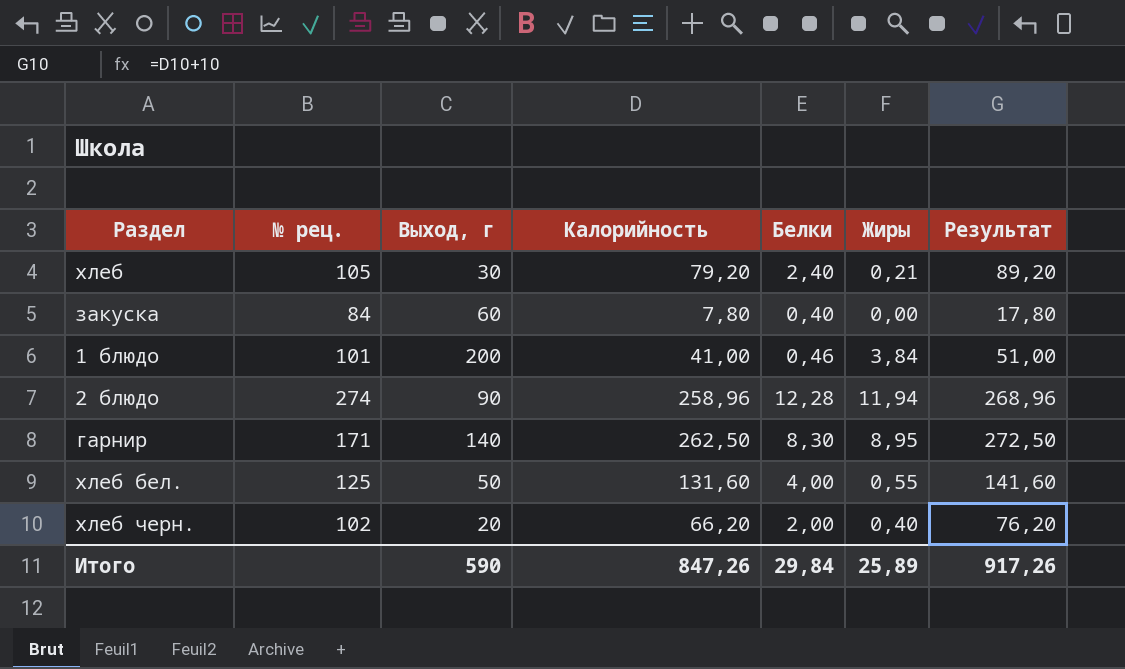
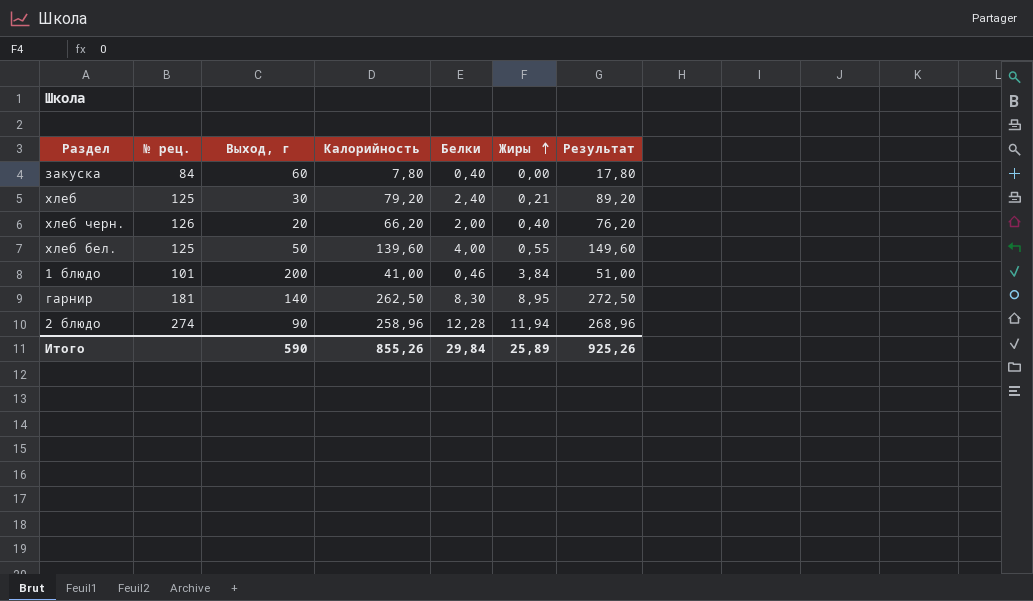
row order: none -> Жиры ascending
хлеб | № рец.: 105 -> 125
хлеб черн. | № рец.: 102 -> 126
хлеб бел. | Калорийность: 131,60 -> 139,60
хлеб бел. | Результат: 141,60 -> 149,60
гарнир | № рец.: 171 -> 181
Итого | Калорийность: 847,26 -> 855,26
Итого | Результат: 917,26 -> 925,26

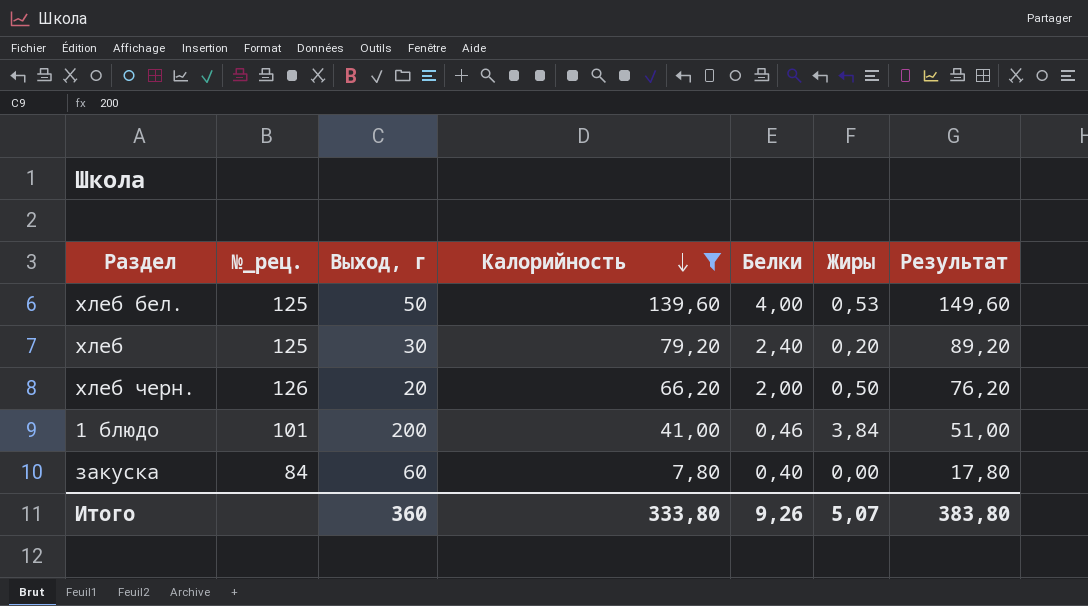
filter: none -> Калорийность <= 139,60
row order: Жиры ascending -> Калорийность descending
column name: № рец. -> №_рец.
хлеб бел. | Жиры: 0,55 -> 0,53
хлеб | Жиры: 0,21 -> 0,20
хлеб черн. | Жиры: 0,40 -> 0,50
Итого | Выход, г: 590 -> 360
Итого | Калорийность: 855,26 -> 333,80
Итого | Белки: 29,84 -> 9,26
Итого | Жиры: 25,89 -> 5,07
Итого | Результат: 925,26 -> 383,80

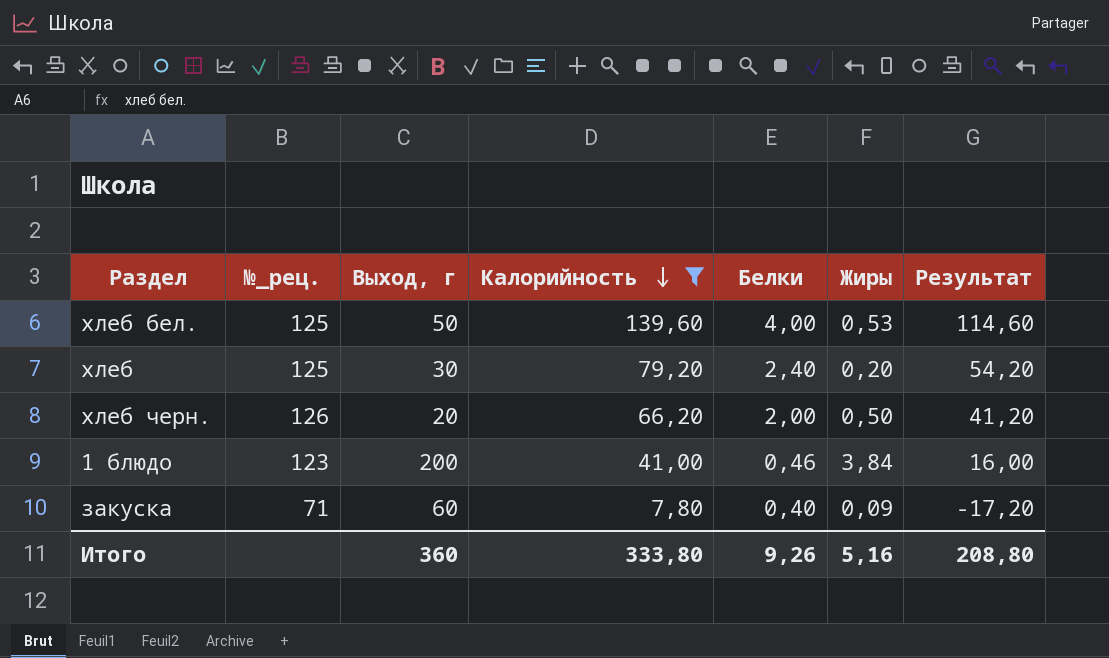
column Результат | formula: [Калорийность] + 10 -> [Калорийность] - 25
1 блюдо | №_рец.: 101 -> 123
закуска | №_рец.: 84 -> 71
закуска | Жиры: 0,00 -> 0,09
Итого | Жиры: 5,07 -> 5,16
Итого | Результат: 383,80 -> 208,80

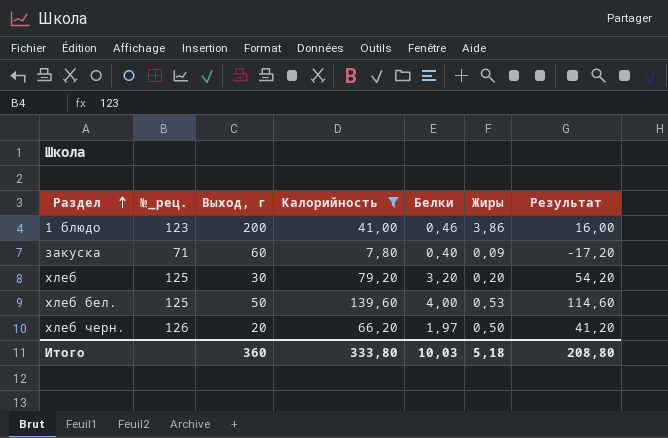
row order: Калорийность descending -> Раздел ascending
1 блюдо | Жиры: 3,84 -> 3,86
хлеб | Белки: 2,40 -> 3,20
хлеб черн. | Белки: 2,00 -> 1,97
Итого | Белки: 9,26 -> 10,03
Итого | Жиры: 5,16 -> 5,18

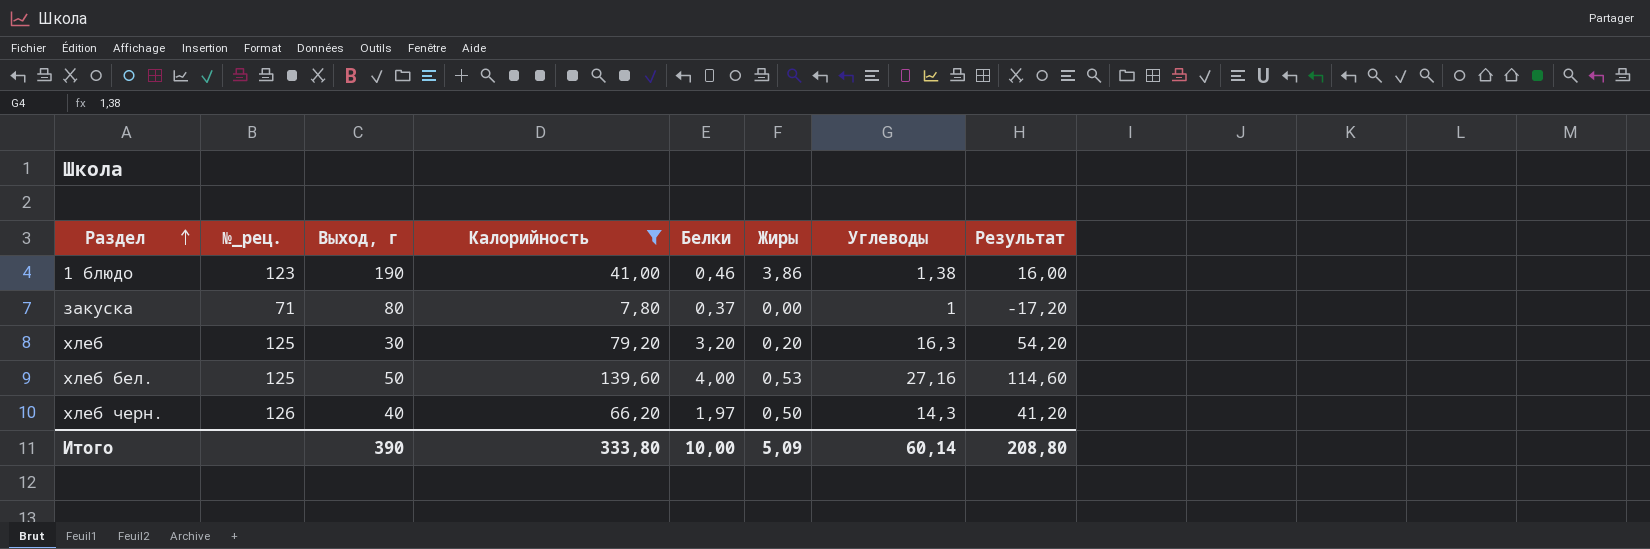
column Углеводы | position: none -> 7
1 блюдо | Выход, г: 200 -> 190
закуска | Выход, г: 60 -> 80
закуска | Белки: 0,40 -> 0,37
закуска | Жиры: 0,09 -> 0,00
хлеб черн. | Выход, г: 20 -> 40
Итого | Выход, г: 360 -> 390
Итого | Белки: 10,03 -> 10,00
Итого | Жиры: 5,18 -> 5,09

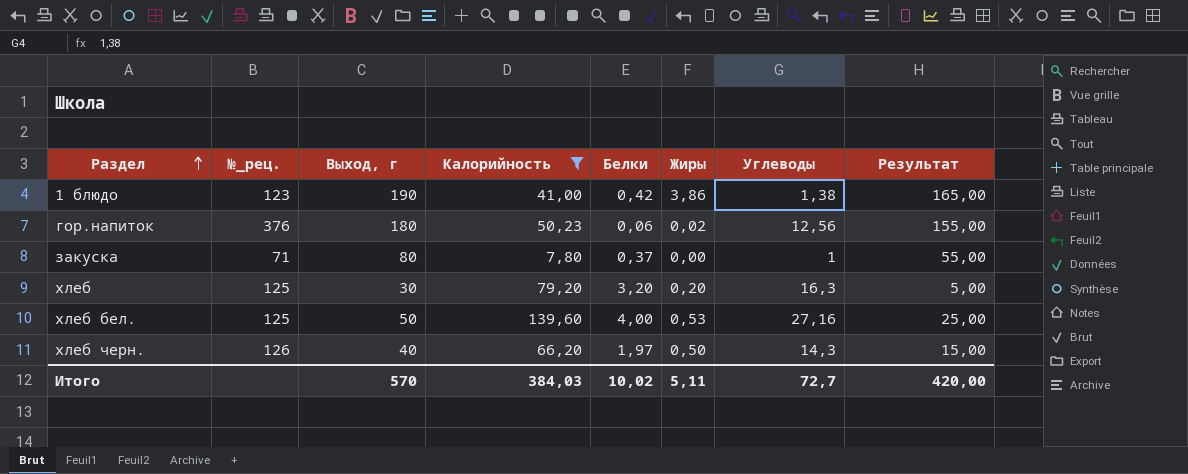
column Результат | formula: [Калорийность] - 25 -> [Выход, г] - 25
1 блюдо | Белки: 0,46 -> 0,42
row гор.напиток: none -> 376 | 180 | 50,23 | 0,06 | 0,02 | 12,56 | 155,00
Итого | Выход, г: 390 -> 570
Итого | Калорийность: 333,80 -> 384,03
Итого | Белки: 10,00 -> 10,02
Итого | Жиры: 5,09 -> 5,11
Итого | Углеводы: 60,14 -> 72,7
Итого | Результат: 208,80 -> 420,00

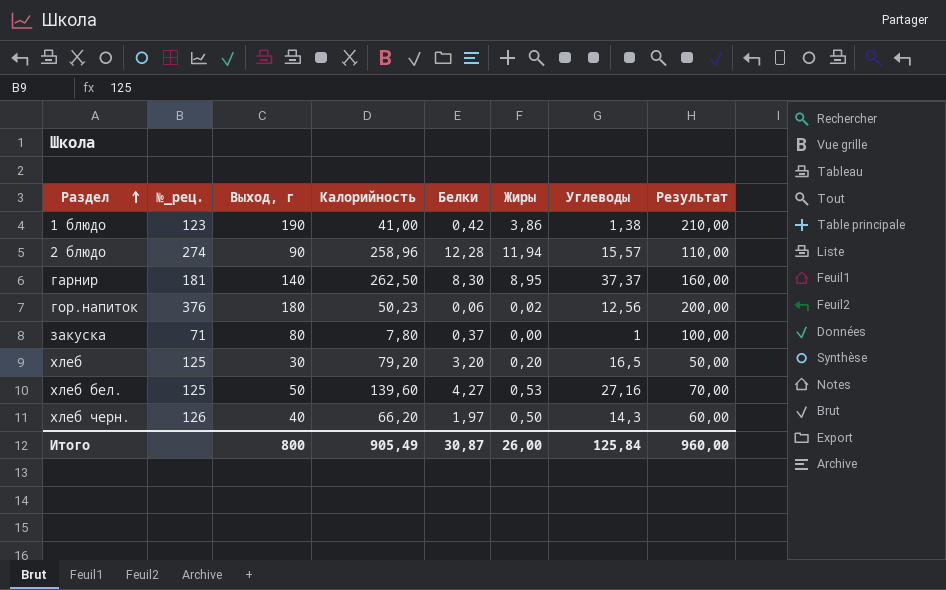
filter: Калорийность <= 139,60 -> none
column Результат | formula: [Выход, г] - 25 -> [Выход, г] + 20
хлеб | Углеводы: 16,3 -> 16,5
хлеб бел. | Белки: 4,00 -> 4,27
Итого | Выход, г: 570 -> 800
Итого | Калорийность: 384,03 -> 905,49
Итого | Белки: 10,02 -> 30,87
Итого | Жиры: 5,11 -> 26,00
Итого | Углеводы: 72,7 -> 125,84
Итого | Результат: 420,00 -> 960,00

